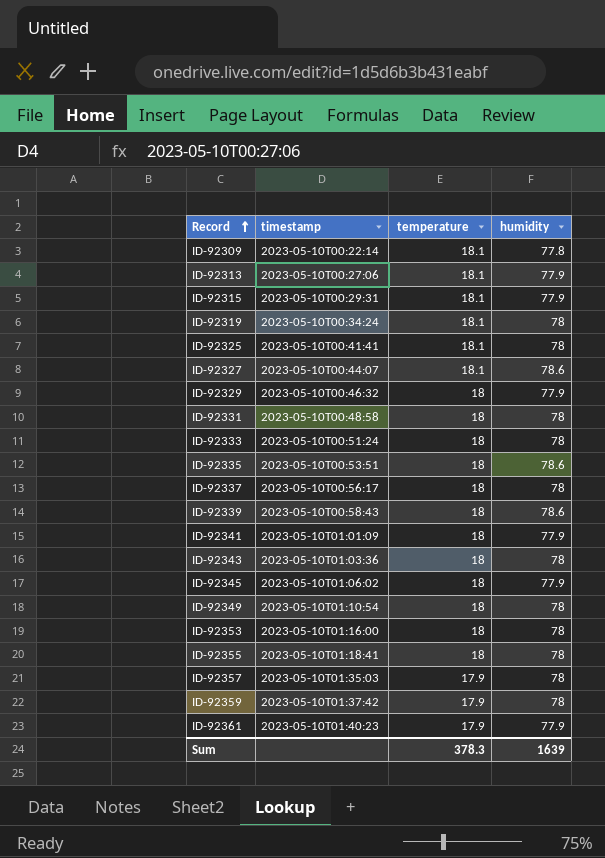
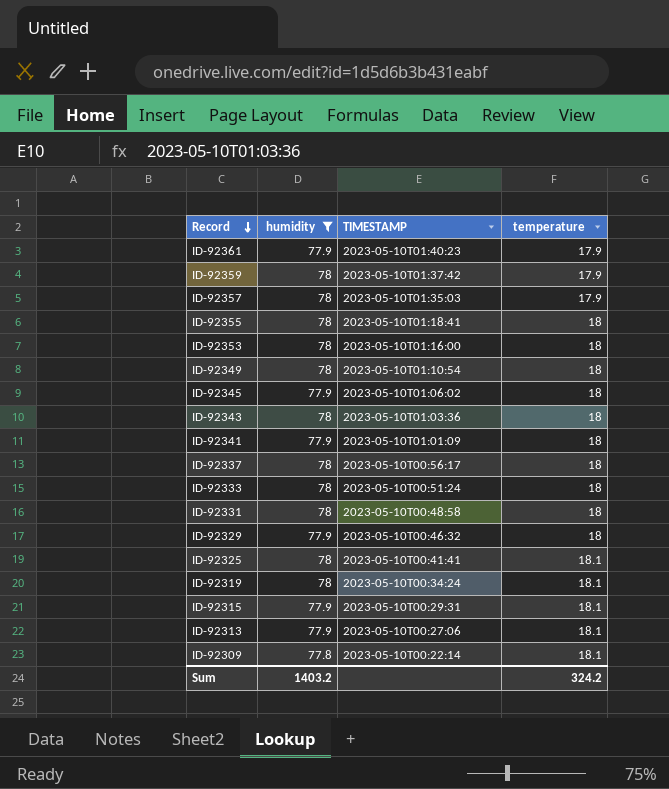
filter: none -> humidity != 78.6
row order: Record ascending -> Record descending
column humidity | position: 4 -> 2
column name: timestamp -> TIMESTAMP
Sum | humidity: 1639 -> 1403.2
Sum | temperature: 378.3 -> 324.2

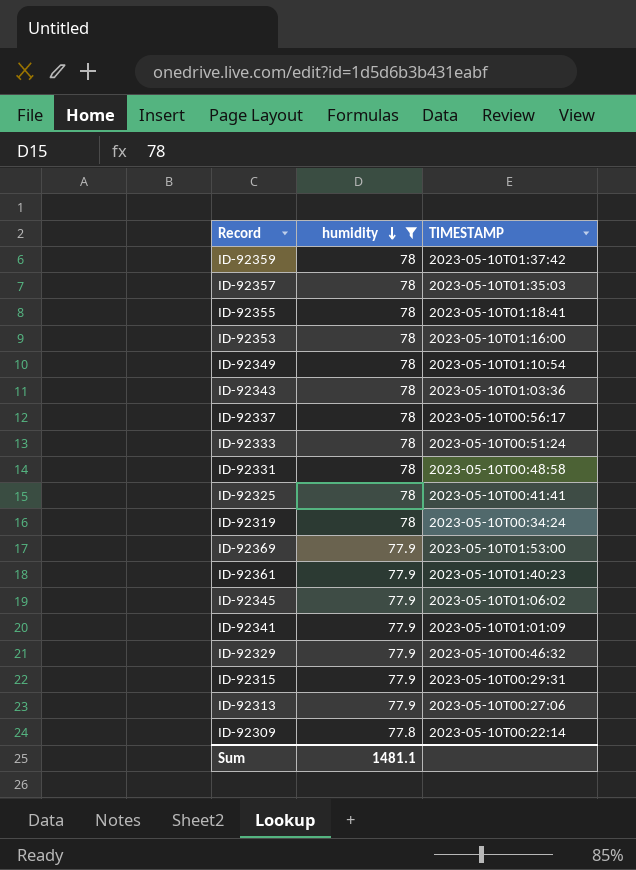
row order: Record descending -> humidity descending
column temperature | position: 4 -> none
row ID-92369: none -> 77.9 | 2023-05-10T01:53:00
Sum | humidity: 1403.2 -> 1481.1

